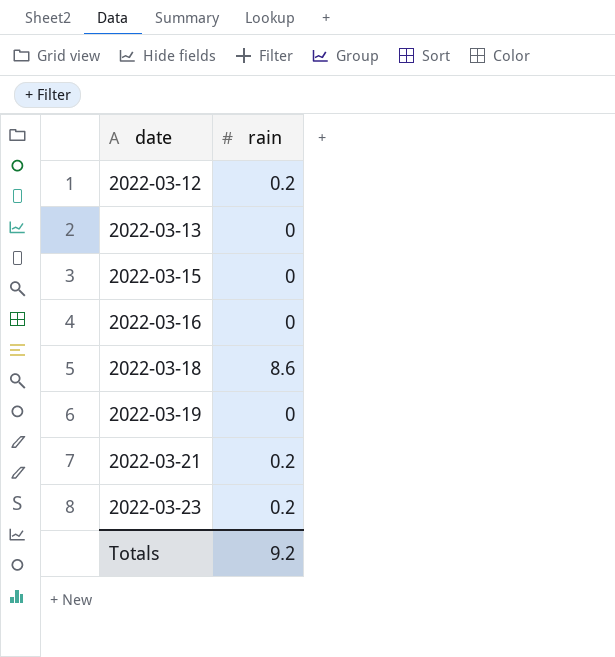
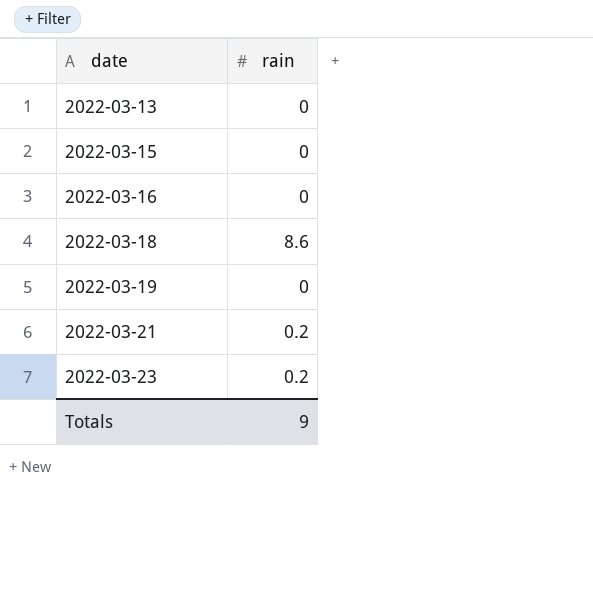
row 2022-03-12: 0.2 -> none
Totals | rain: 9.2 -> 9

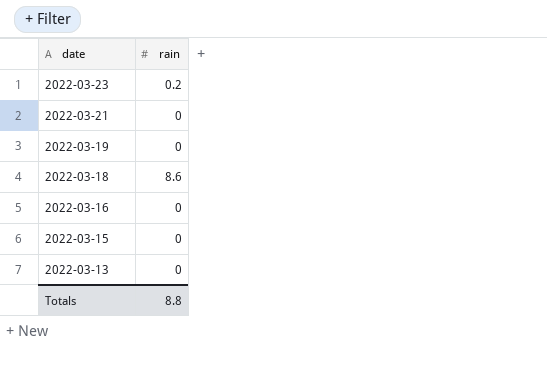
row order: date ascending -> date descending
2022-03-21 | rain: 0.2 -> 0
Totals | rain: 9 -> 8.8

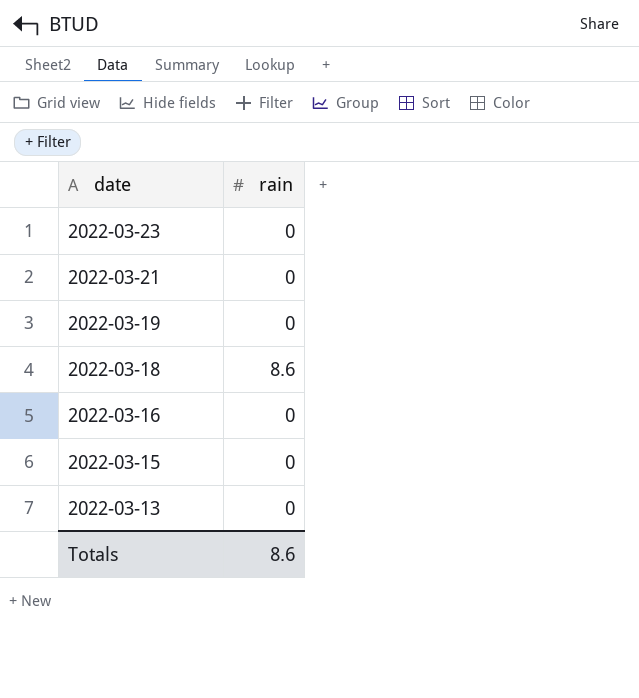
2022-03-23 | rain: 0.2 -> 0
Totals | rain: 8.8 -> 8.6

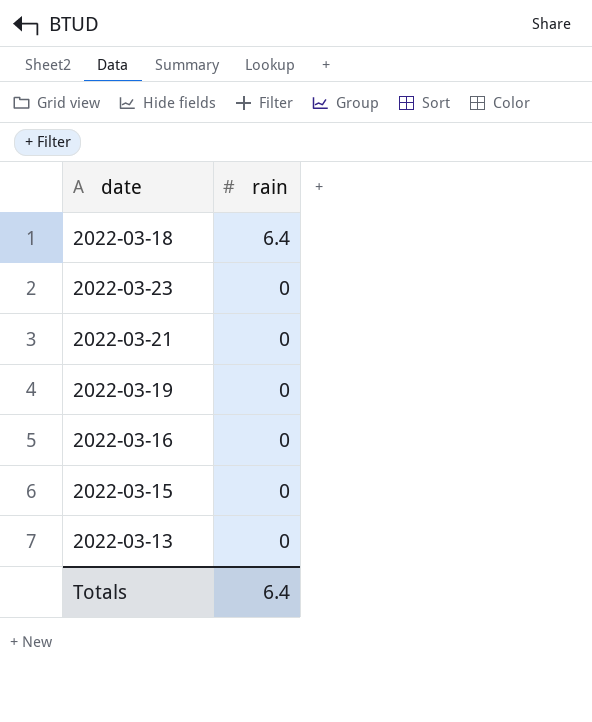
row order: date descending -> rain descending
2022-03-18 | rain: 8.6 -> 6.4
Totals | rain: 8.6 -> 6.4

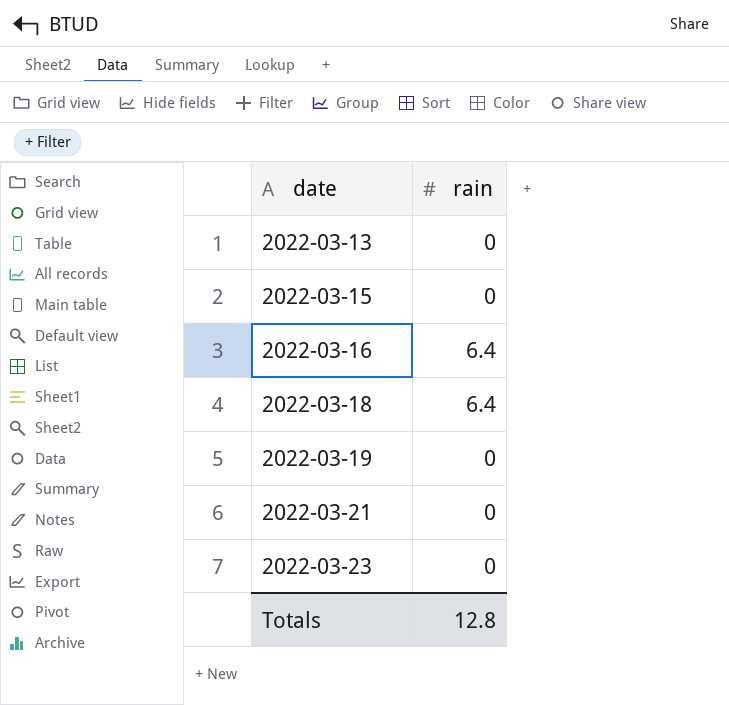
row order: rain descending -> date ascending
2022-03-16 | rain: 0 -> 6.4
Totals | rain: 6.4 -> 12.8

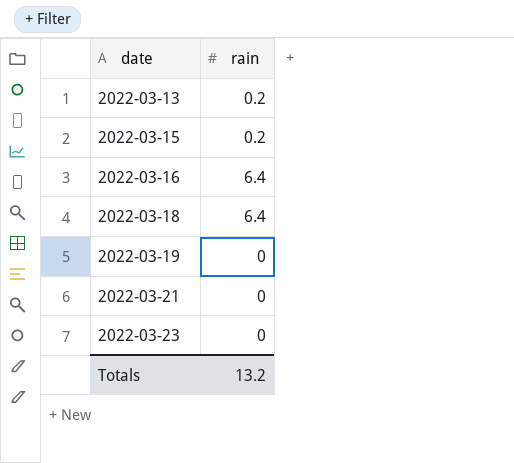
2022-03-13 | rain: 0 -> 0.2
2022-03-15 | rain: 0 -> 0.2
Totals | rain: 12.8 -> 13.2

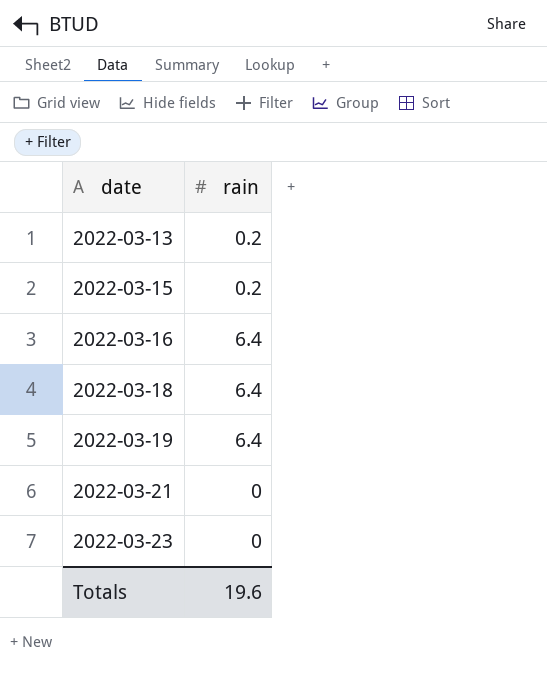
2022-03-19 | rain: 0 -> 6.4
Totals | rain: 13.2 -> 19.6

